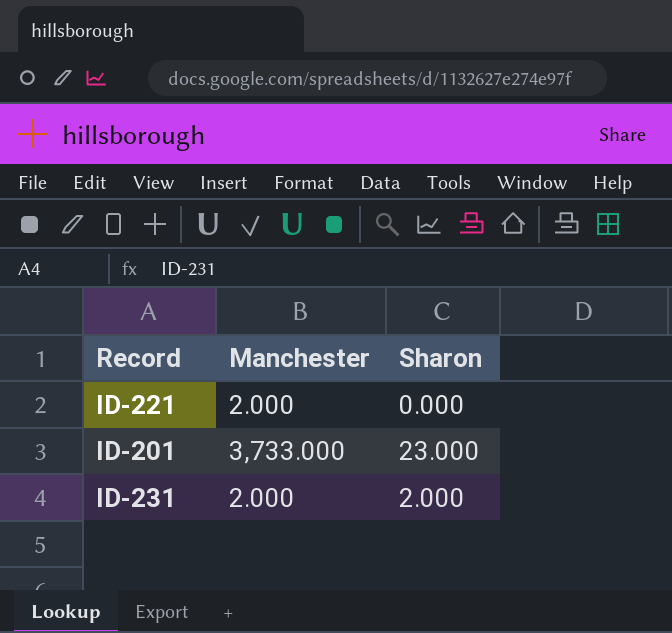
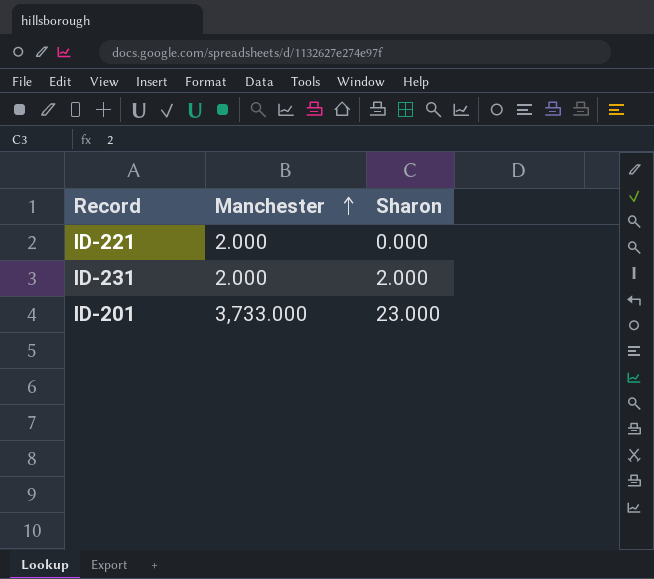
row order: none -> Manchester ascending

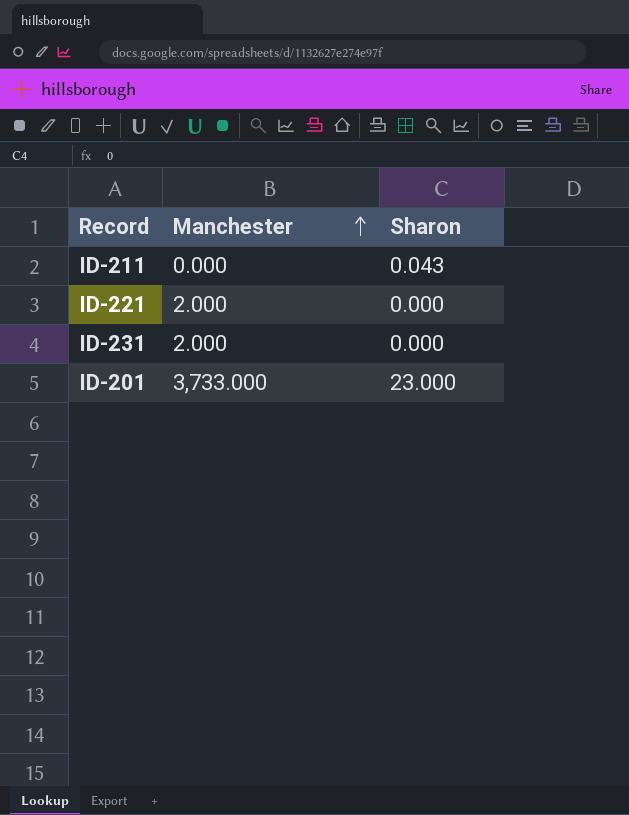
row ID-211: none -> 0.000 | 0.043
ID-231 | Sharon: 2.000 -> 0.000

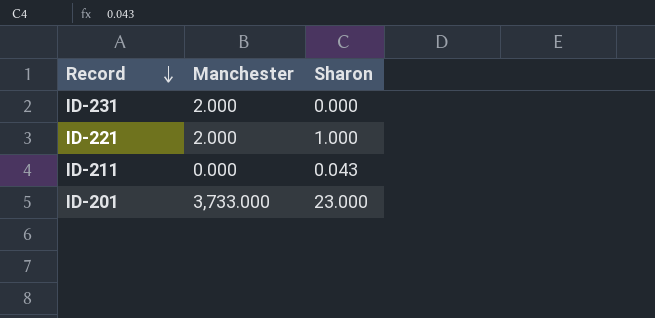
row order: Manchester ascending -> Record descending
ID-221 | Sharon: 0.000 -> 1.000

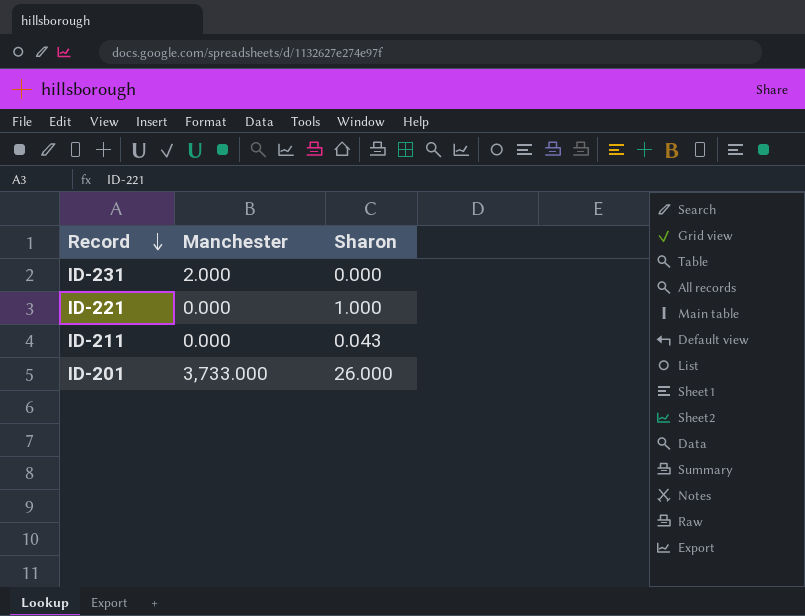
ID-221 | Manchester: 2.000 -> 0.000
ID-201 | Sharon: 23.000 -> 26.000

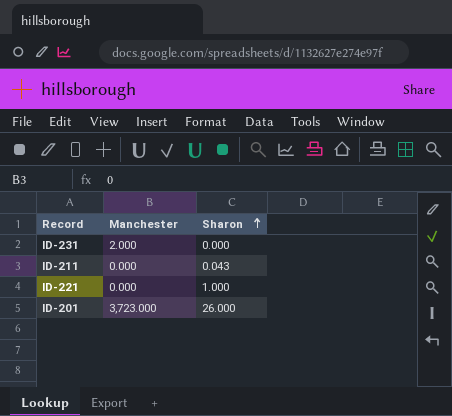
row order: Record descending -> Sharon ascending
ID-201 | Manchester: 3,733.000 -> 3,723.000

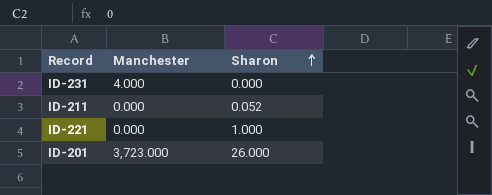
ID-231 | Manchester: 2.000 -> 4.000
ID-211 | Sharon: 0.043 -> 0.052

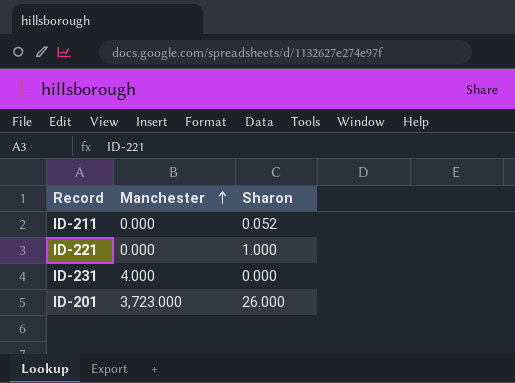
row order: Sharon ascending -> Manchester ascending

